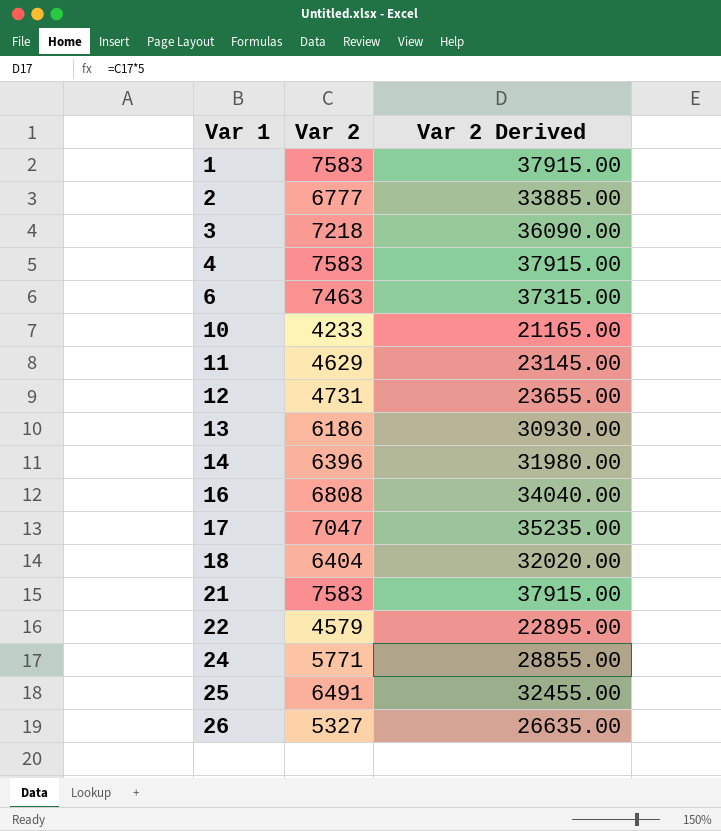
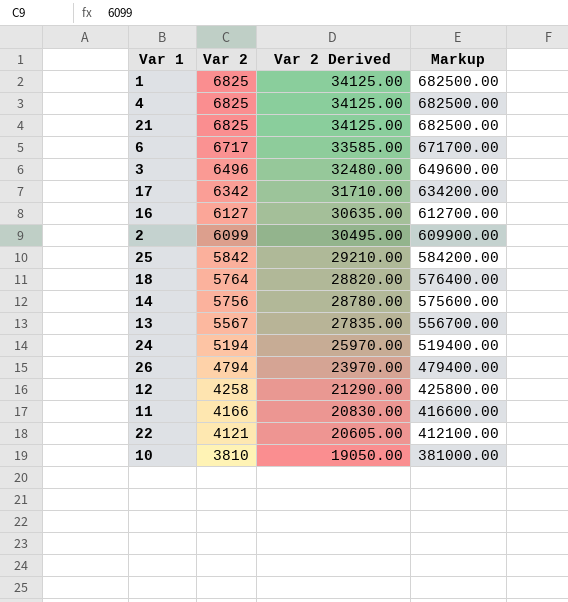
row order: Var 1 ascending -> Var 2 descending
column Markup | formula: none -> [Var 2] * 100
1 | Var 2: 7583 -> 6825
1 | Var 2 Derived: 37915.00 -> 34125.00
4 | Var 2: 7583 -> 6825
4 | Var 2 Derived: 37915.00 -> 34125.00
21 | Var 2: 7583 -> 6825
21 | Var 2 Derived: 37915.00 -> 34125.00
6 | Var 2: 7463 -> 6717
6 | Var 2 Derived: 37315.00 -> 33585.00
3 | Var 2: 7218 -> 6496
3 | Var 2 Derived: 36090.00 -> 32480.00
17 | Var 2: 7047 -> 6342
17 | Var 2 Derived: 35235.00 -> 31710.00
16 | Var 2: 6808 -> 6127
16 | Var 2 Derived: 34040.00 -> 30635.00
2 | Var 2: 6777 -> 6099
2 | Var 2 Derived: 33885.00 -> 30495.00
25 | Var 2: 6491 -> 5842
25 | Var 2 Derived: 32455.00 -> 29210.00
18 | Var 2: 6404 -> 5764
18 | Var 2 Derived: 32020.00 -> 28820.00
14 | Var 2: 6396 -> 5756
14 | Var 2 Derived: 31980.00 -> 28780.00
13 | Var 2: 6186 -> 5567
13 | Var 2 Derived: 30930.00 -> 27835.00
24 | Var 2: 5771 -> 5194
24 | Var 2 Derived: 28855.00 -> 25970.00
26 | Var 2: 5327 -> 4794
26 | Var 2 Derived: 26635.00 -> 23970.00
12 | Var 2: 4731 -> 4258
12 | Var 2 Derived: 23655.00 -> 21290.00
11 | Var 2: 4629 -> 4166
11 | Var 2 Derived: 23145.00 -> 20830.00
22 | Var 2: 4579 -> 4121
22 | Var 2 Derived: 22895.00 -> 20605.00
10 | Var 2: 4233 -> 3810
10 | Var 2 Derived: 21165.00 -> 19050.00

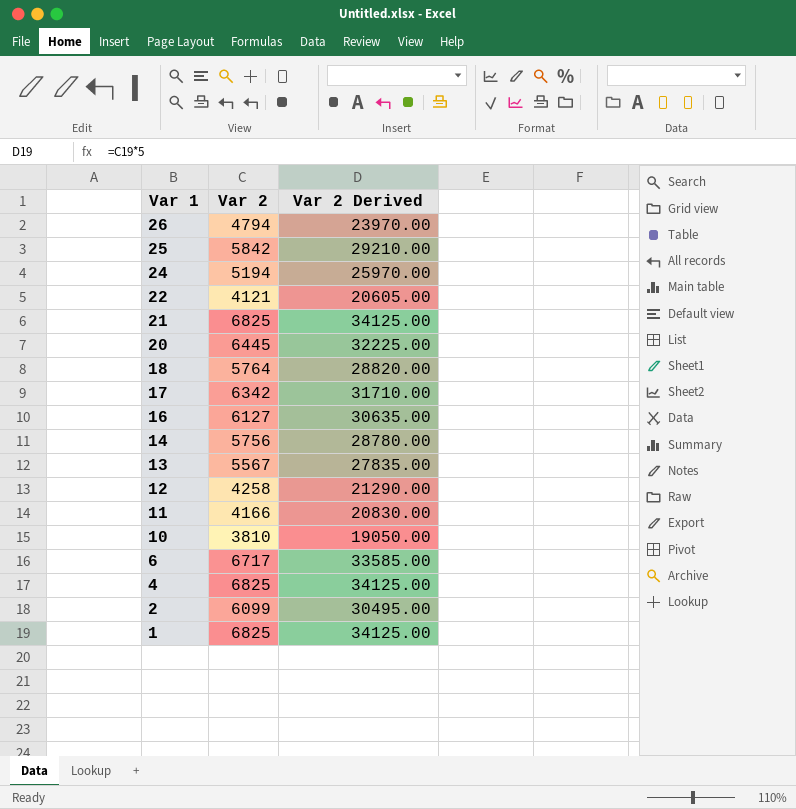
row order: Var 2 descending -> Var 1 descending
column Markup | formula: [Var 2] * 100 -> none
row 3: 6496 | 32480.00 | 649600.00 -> none
row 20: none -> 6445 | 32225.00

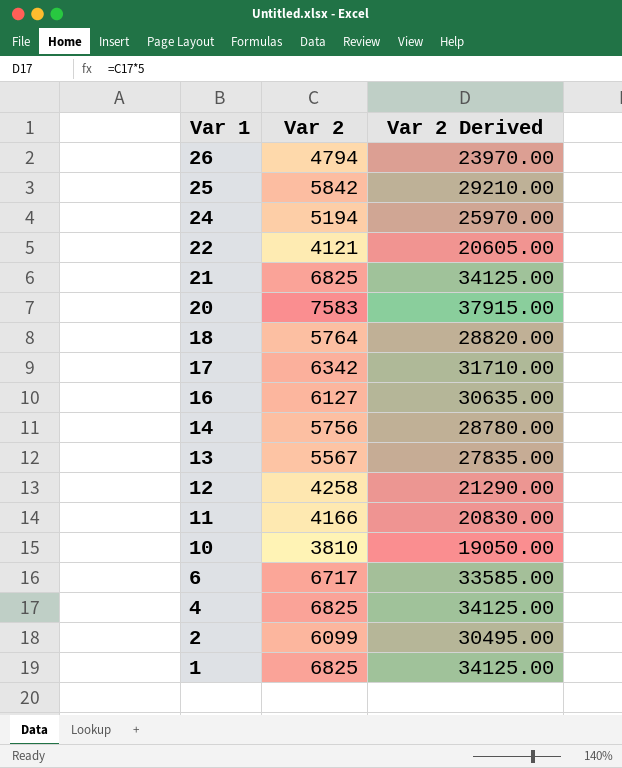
20 | Var 2: 6445 -> 7583
20 | Var 2 Derived: 32225.00 -> 37915.00

